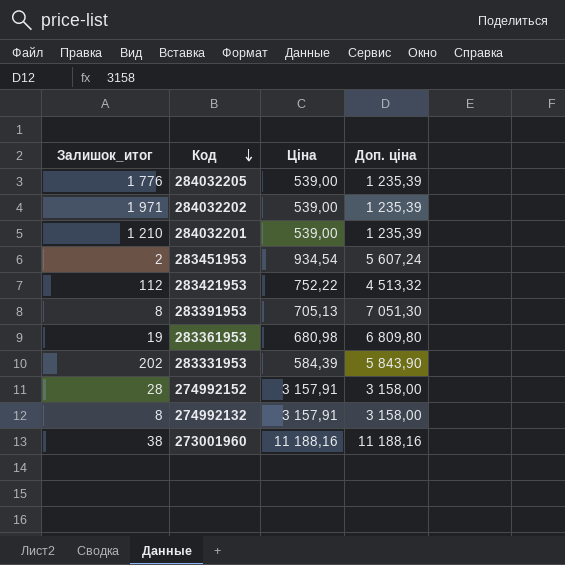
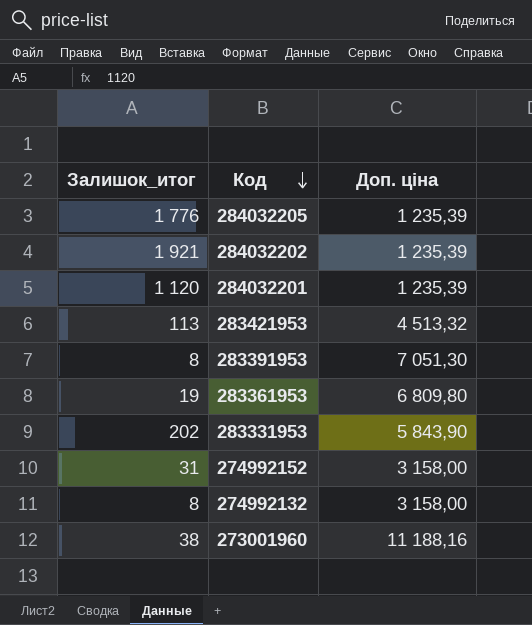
column Ціна | position: 3 -> none
row 283451953: 2 | 934,54 | 5 607,24 -> none
284032202 | Залишок_итог: 1 971 -> 1 921
284032201 | Залишок_итог: 1 210 -> 1 120
283421953 | Залишок_итог: 112 -> 113
274992152 | Залишок_итог: 28 -> 31

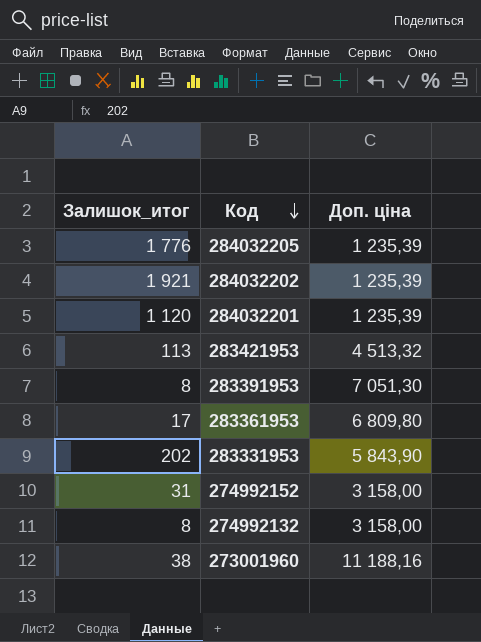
283361953 | Залишок_итог: 19 -> 17

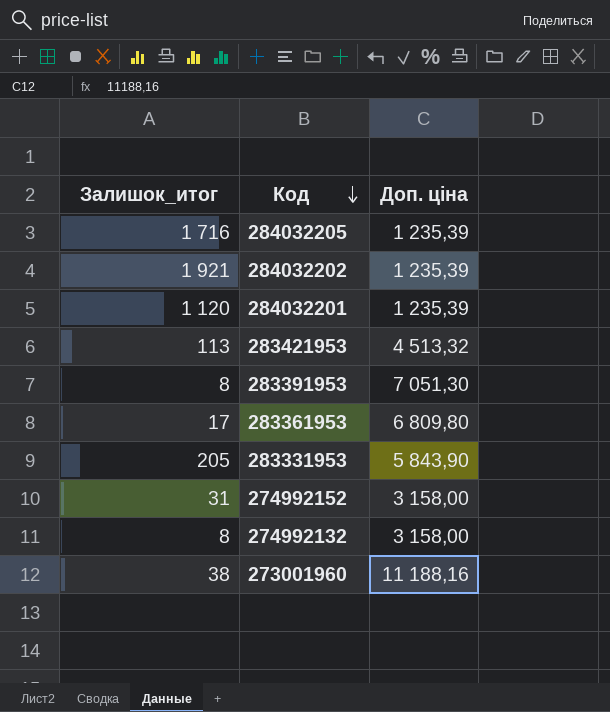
284032205 | Залишок_итог: 1 776 -> 1 716
283331953 | Залишок_итог: 202 -> 205

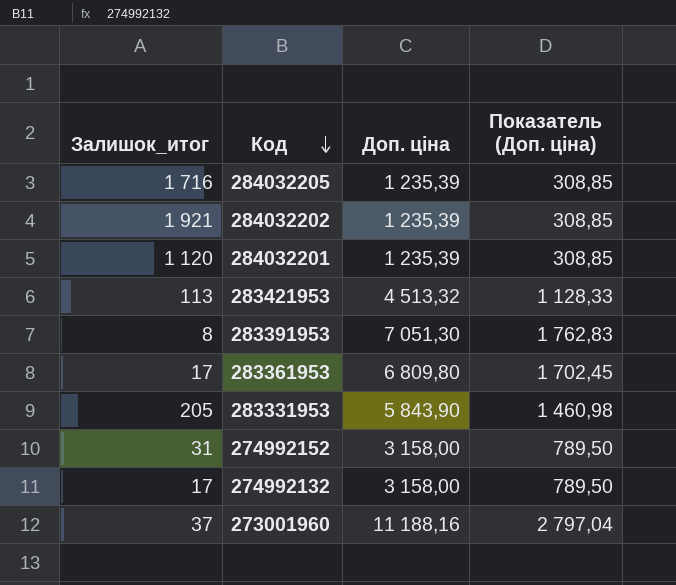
column Показатель (Доп. ціна) | formula: none -> [Доп. ціна] * 0,25
274992132 | Залишок_итог: 8 -> 17
273001960 | Залишок_итог: 38 -> 37

